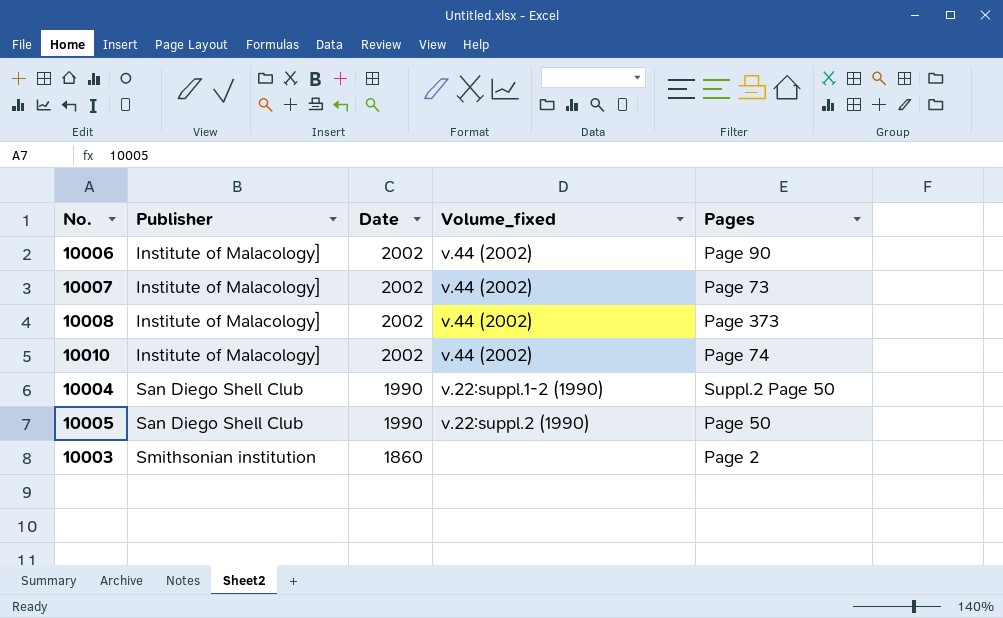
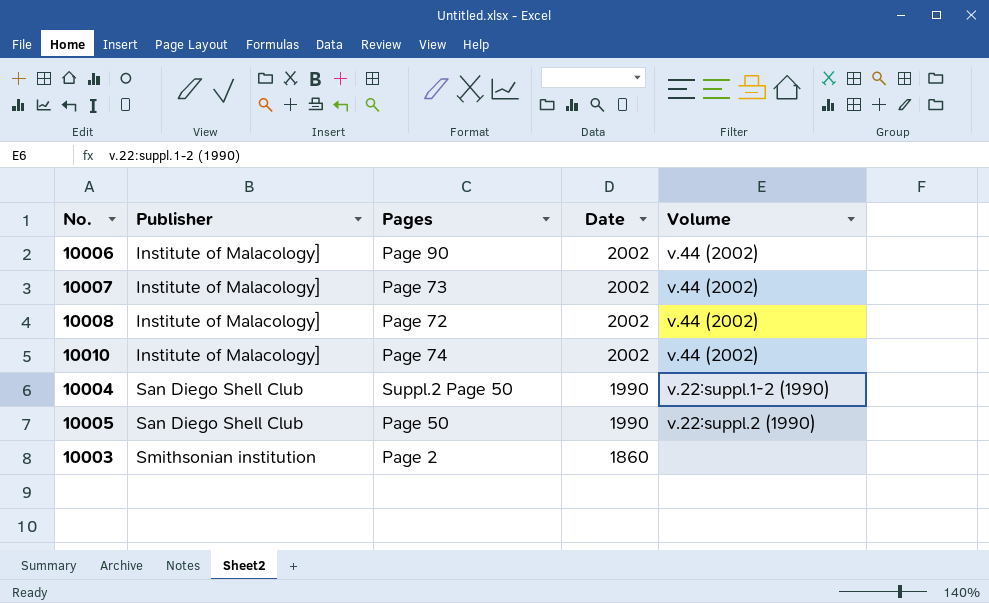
column Pages | position: 5 -> 3
column name: Volume_fixed -> Volume
10008 | Pages: Page 373 -> Page 72

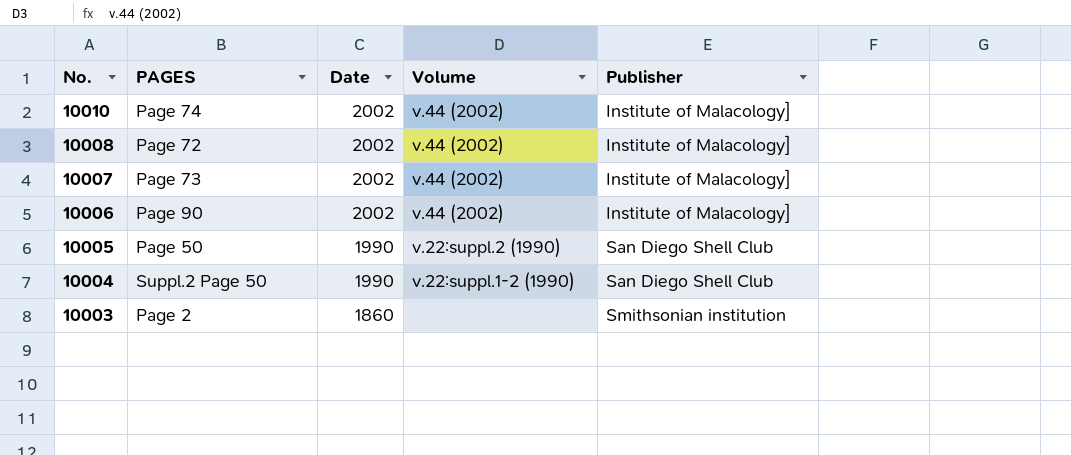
row order: Publisher ascending -> No. descending
column name: Pages -> PAGES
column Publisher | position: 2 -> 5

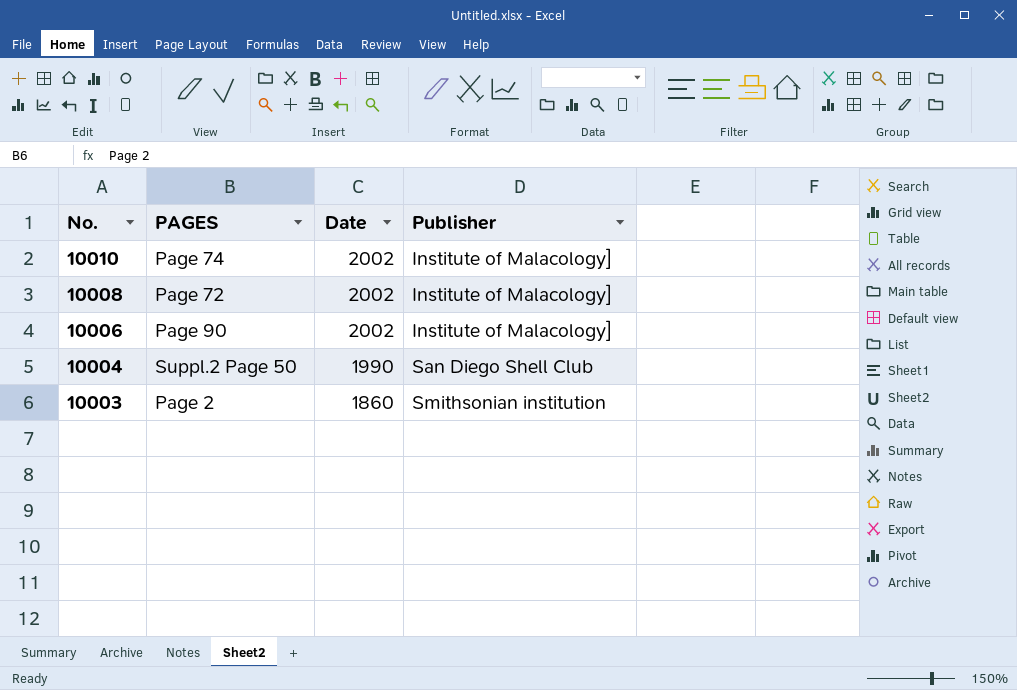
column Volume | position: 4 -> none
row 10007: Page 73 | 2002 | v.44 (2002) | Institute of Malacology] -> none
row 10005: Page 50 | 1990 | v.22:suppl.2 (1990) | San Diego Shell Club -> none

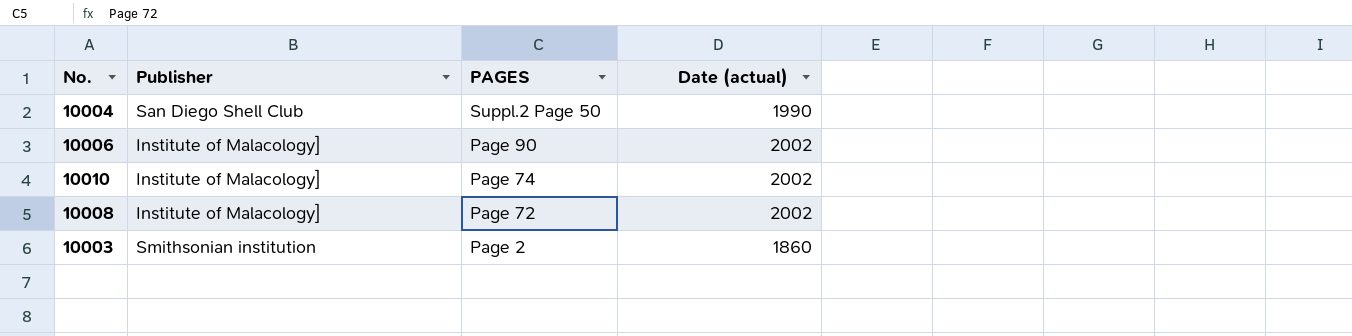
row order: No. descending -> PAGES descending
column Publisher | position: 4 -> 2
column name: Date -> Date (actual)

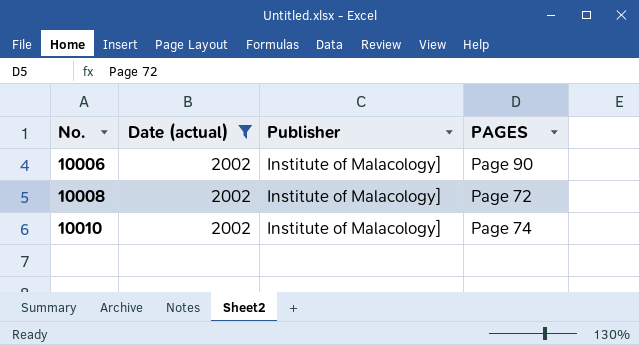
filter: none -> Date (actual) = 2002
row order: PAGES descending -> No. ascending
column Date (actual) | position: 4 -> 2

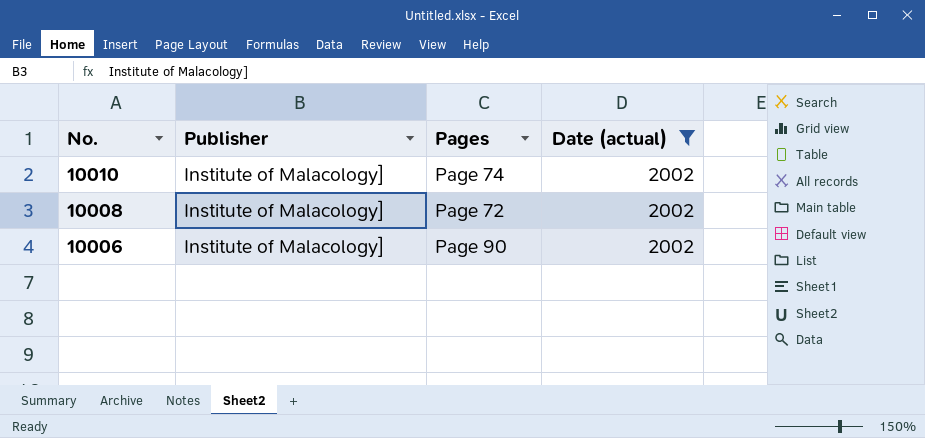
row order: No. ascending -> No. descending
column name: PAGES -> Pages
column Date (actual) | position: 2 -> 4

